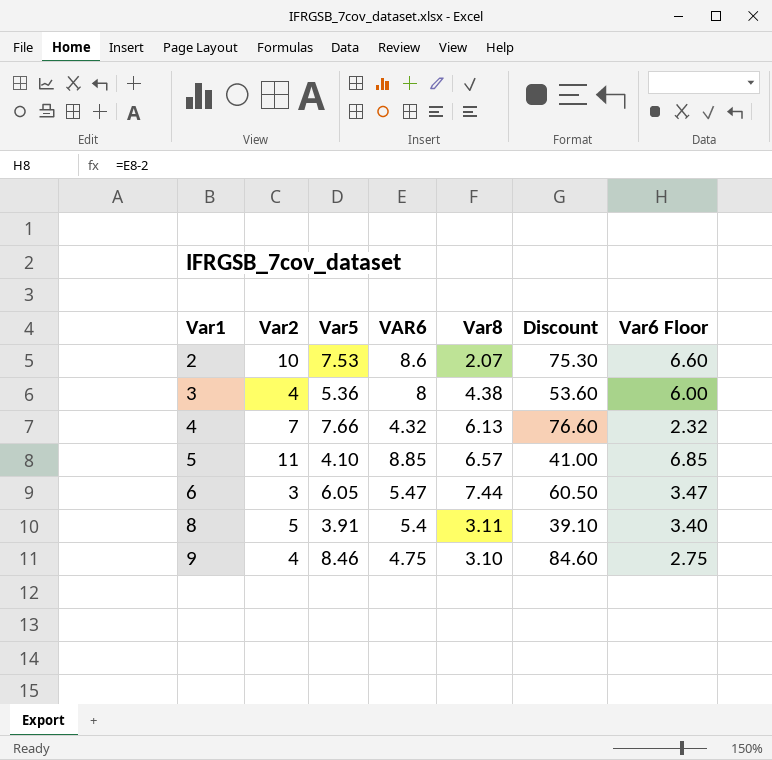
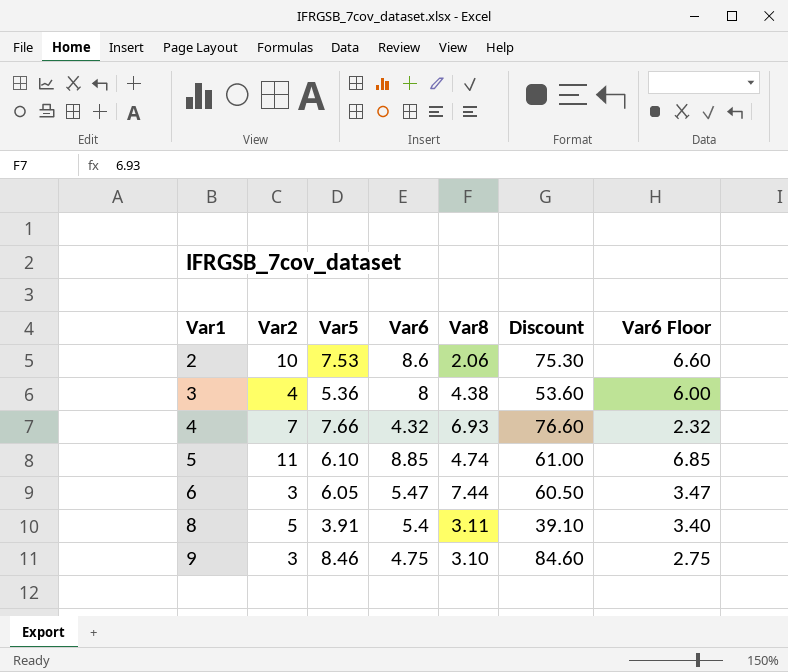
column name: VAR6 -> Var6
2 | Var8: 2.07 -> 2.06
4 | Var8: 6.13 -> 6.93
5 | Var5: 4.10 -> 6.10
5 | Var8: 6.57 -> 4.74
5 | Discount: 41.00 -> 61.00
9 | Var2: 4 -> 3

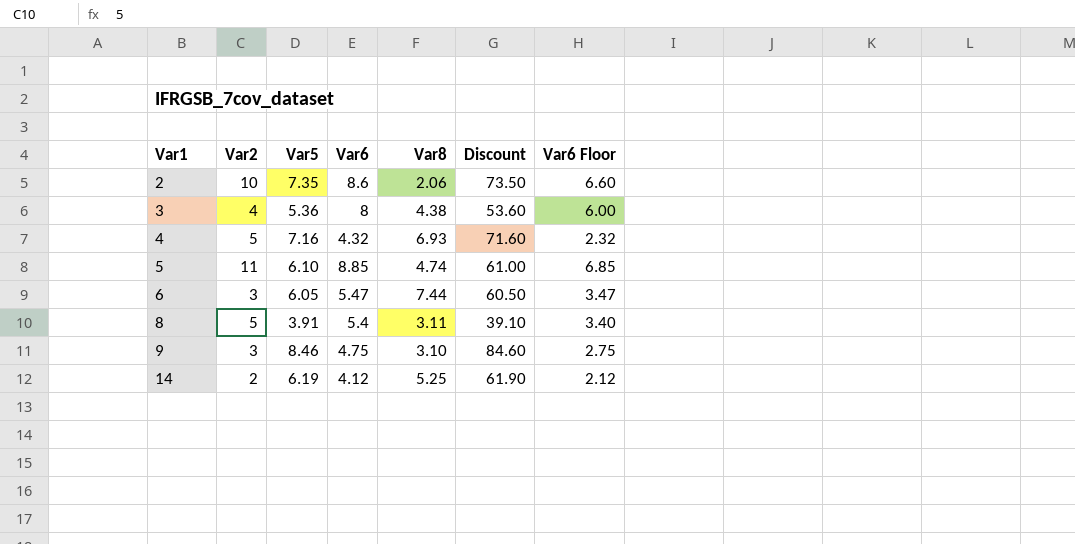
2 | Var5: 7.53 -> 7.35
2 | Discount: 75.30 -> 73.50
4 | Var2: 7 -> 5
4 | Var5: 7.66 -> 7.16
4 | Discount: 76.60 -> 71.60
row 14: none -> 2 | 6.19 | 4.12 | 5.25 | 61.90 | 2.12

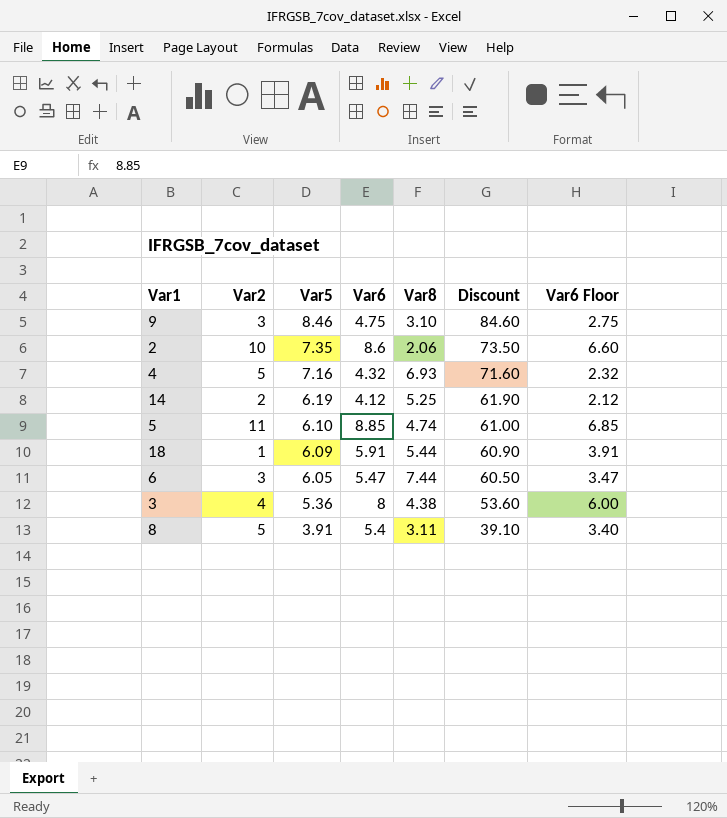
row order: Var1 ascending -> Var5 descending
row 18: none -> 1 | 6.09 | 5.91 | 5.44 | 60.90 | 3.91

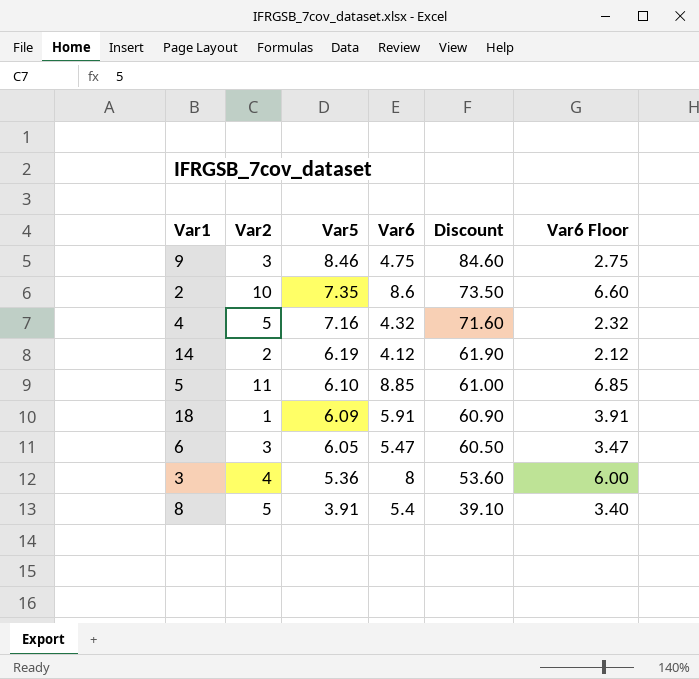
column Var8 | position: 5 -> none

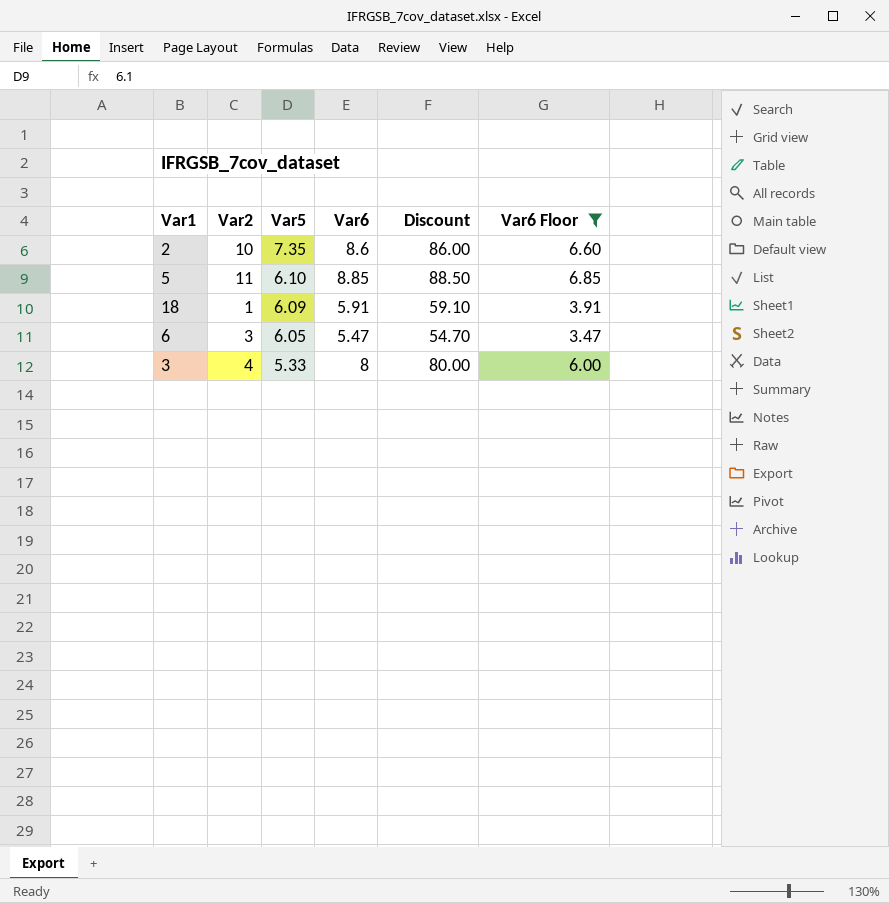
filter: none -> Var6 Floor >= 3.47
column Discount | formula: [Var5] * 10 -> [Var6] * 10
3 | Var5: 5.36 -> 5.33

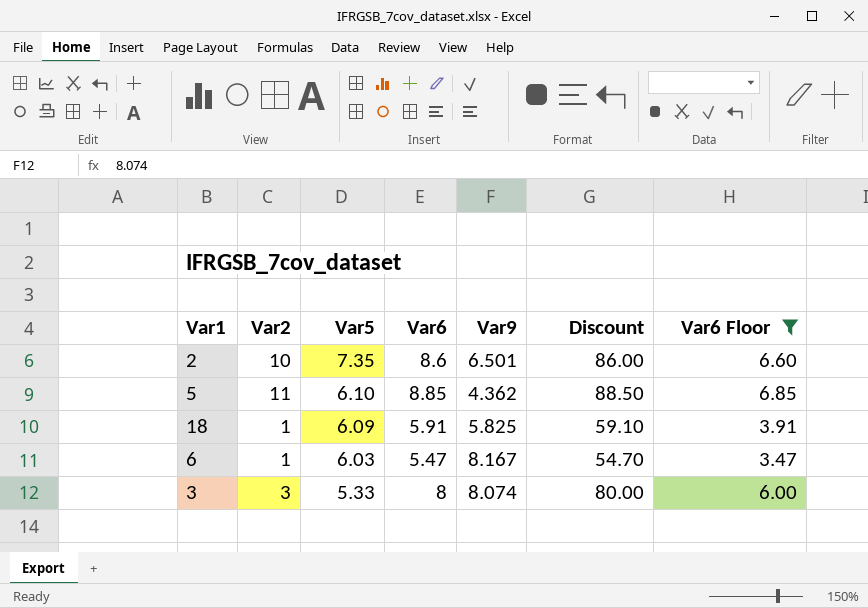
column Var9 | position: none -> 5
6 | Var2: 3 -> 1
6 | Var5: 6.05 -> 6.03
3 | Var2: 4 -> 3

